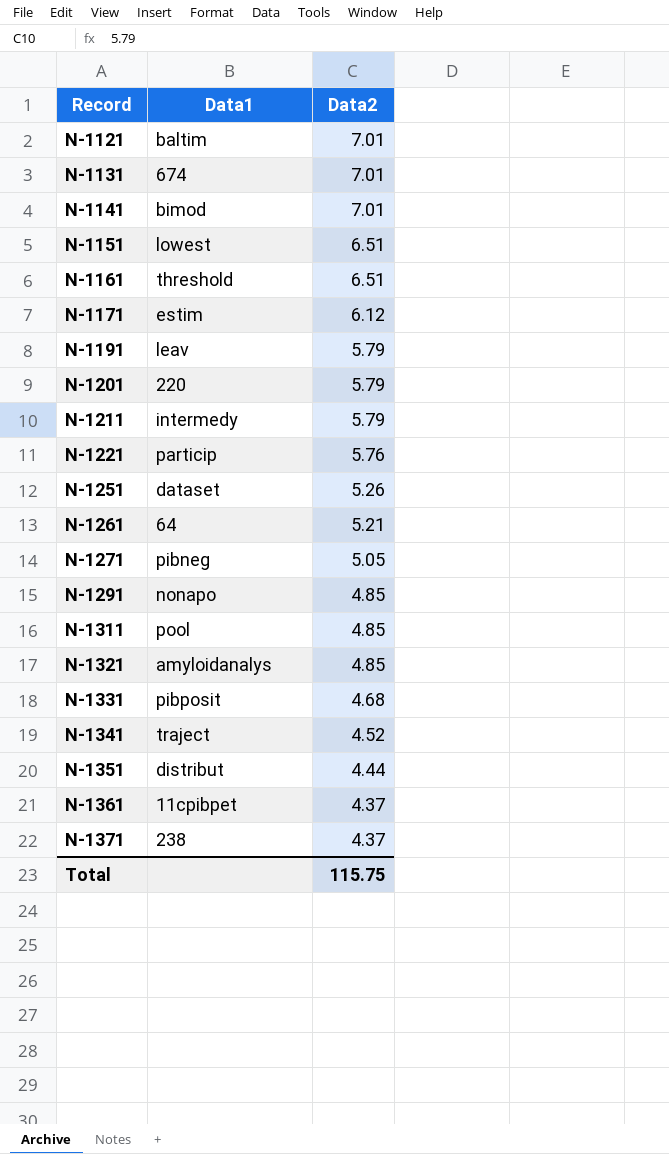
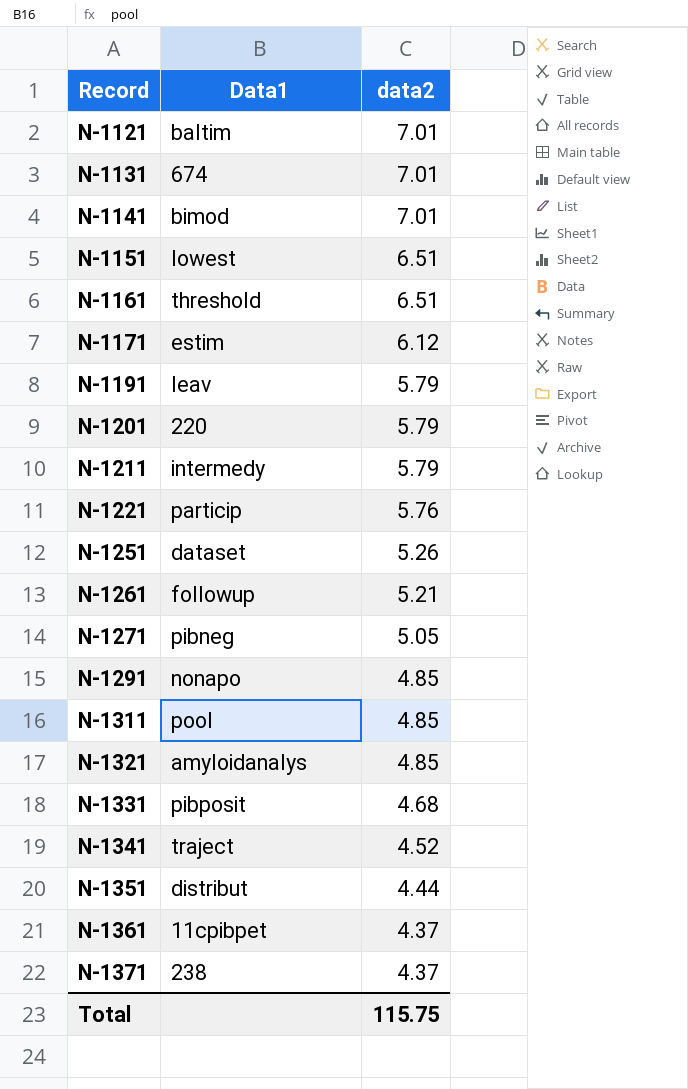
column name: Data2 -> data2
N-1261 | Data1: 64 -> followup

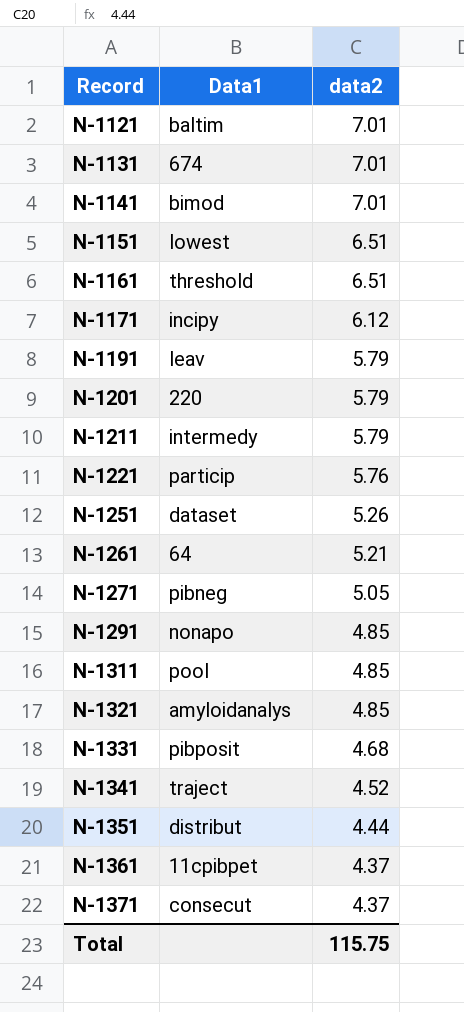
N-1171 | Data1: estim -> incipy
N-1261 | Data1: followup -> 64
N-1371 | Data1: 238 -> consecut

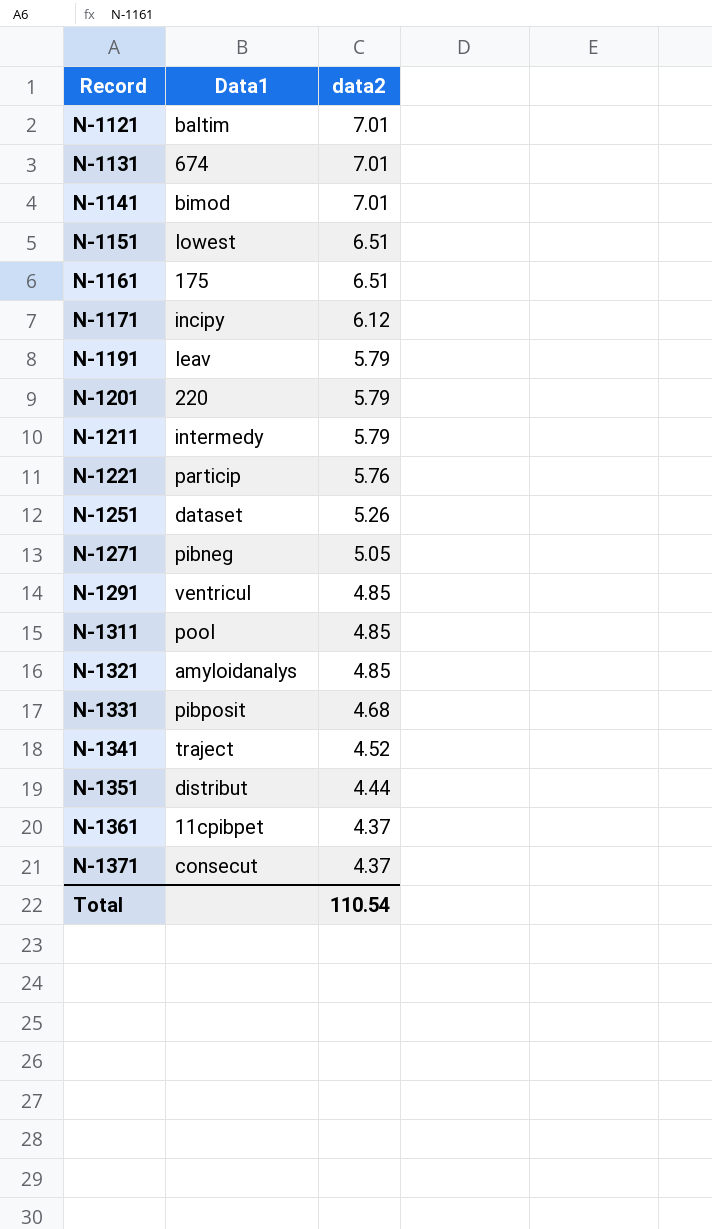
row N-1261: 64 | 5.21 -> none
N-1161 | Data1: threshold -> 175
N-1291 | Data1: nonapo -> ventricul
Total | data2: 115.75 -> 110.54

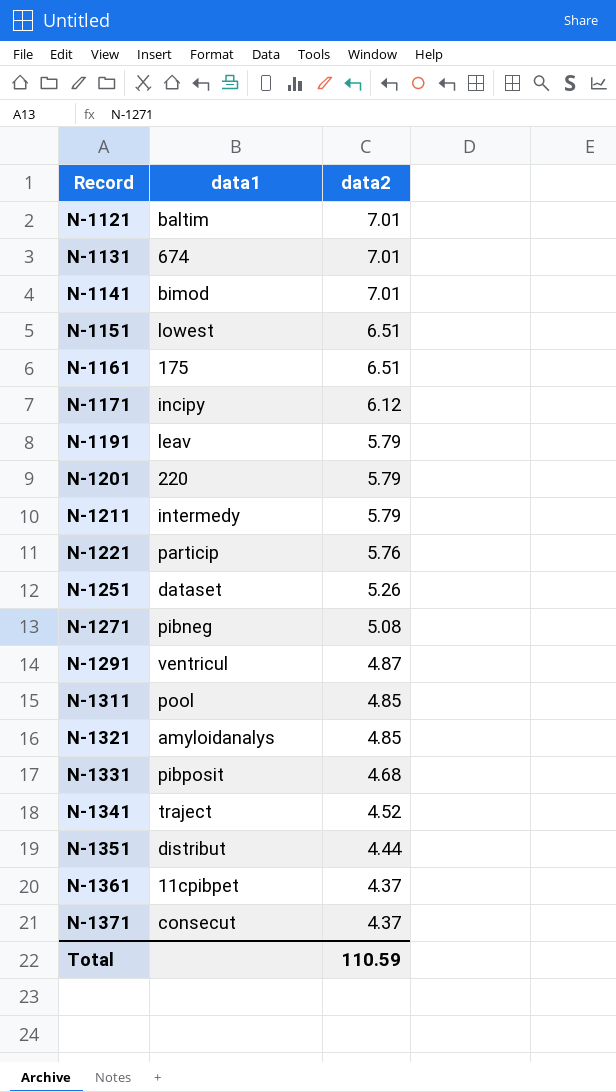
column name: Data1 -> data1
N-1271 | data2: 5.05 -> 5.08
N-1291 | data2: 4.85 -> 4.87
Total | data2: 110.54 -> 110.59

